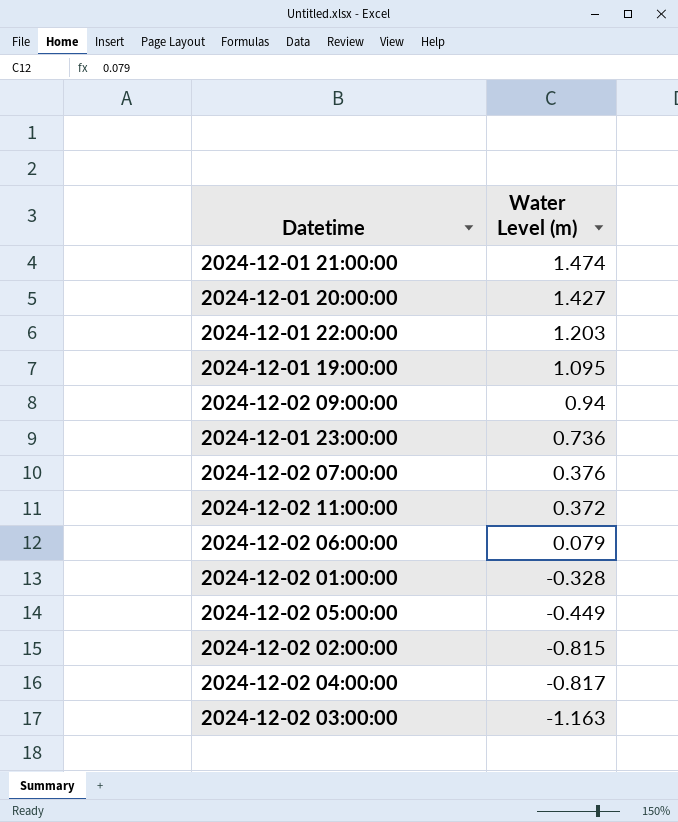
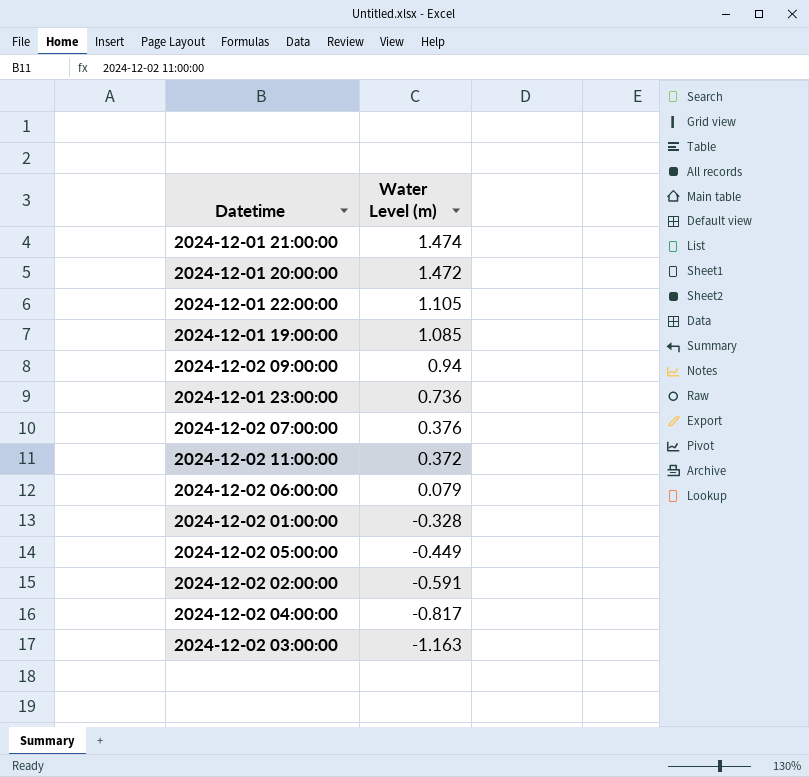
2024-12-01 20:00:00 | Water Level (m): 1.427 -> 1.472
2024-12-01 22:00:00 | Water Level (m): 1.203 -> 1.105
2024-12-01 19:00:00 | Water Level (m): 1.095 -> 1.085
2024-12-02 02:00:00 | Water Level (m): -0.815 -> -0.591

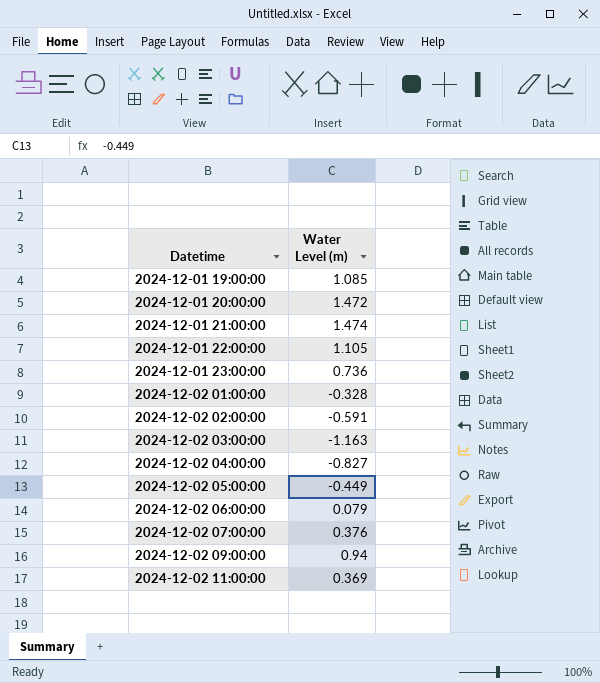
row order: Water Level (m) descending -> Datetime ascending
2024-12-02 04:00:00 | Water Level (m): -0.817 -> -0.827
2024-12-02 11:00:00 | Water Level (m): 0.372 -> 0.369

